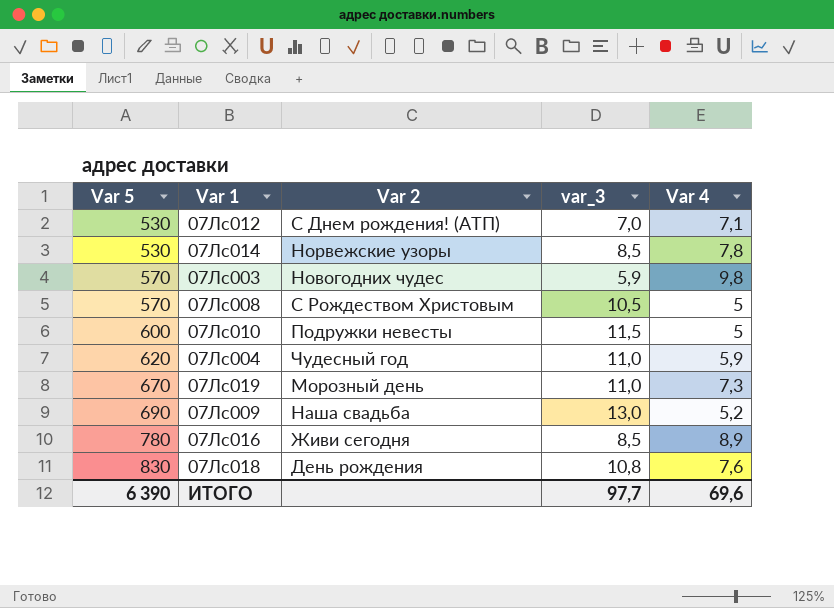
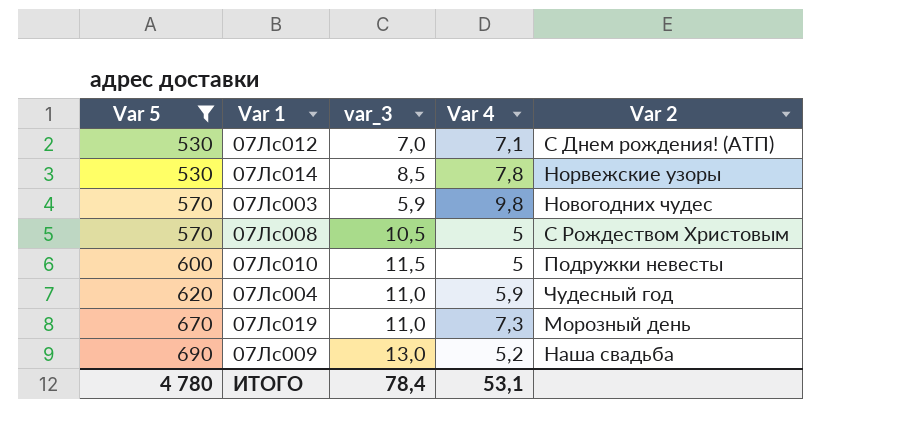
filter: none -> Var 5 <= 690
column Var 2 | position: 3 -> 5
ИТОГО | Var 5: 6 390 -> 4 780
ИТОГО | var_3: 97,7 -> 78,4
ИТОГО | Var 4: 69,6 -> 53,1

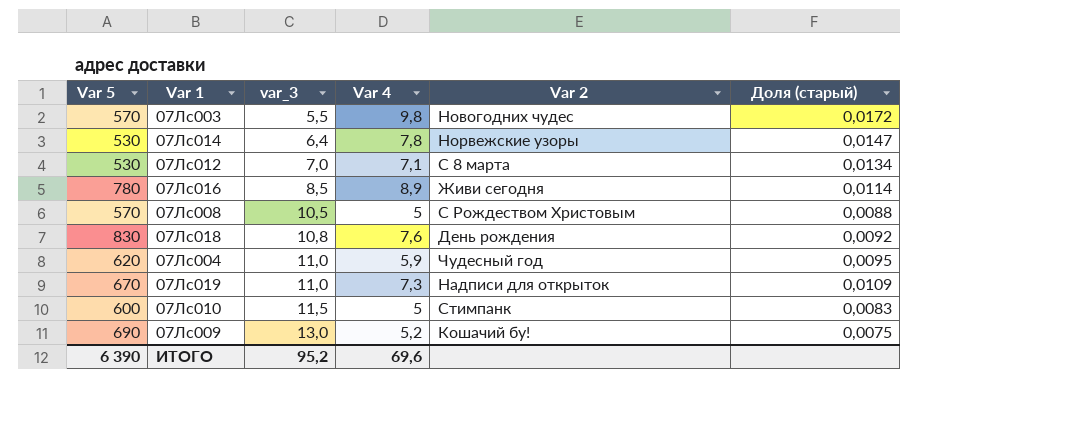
filter: Var 5 <= 690 -> none
row order: Var 5 ascending -> var_3 ascending
column Доля (старый) | formula: none -> [Var 4] / [Var 5]
07Лс003 | var_3: 5,9 -> 5,5
07Лс014 | var_3: 8,5 -> 6,4
07Лс012 | Var 2: С Днем рождения! (АТП) -> С 8 марта
07Лс019 | Var 2: Морозный день -> Надписи для открыток
07Лс010 | Var 2: Подружки невесты -> Стимпанк
07Лс009 | Var 2: Наша свадьба -> Кошачий бу!
ИТОГО | Var 5: 4 780 -> 6 390
ИТОГО | var_3: 78,4 -> 95,2
ИТОГО | Var 4: 53,1 -> 69,6

